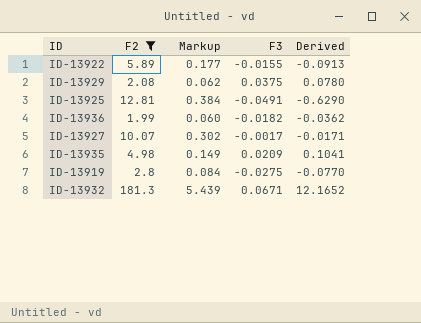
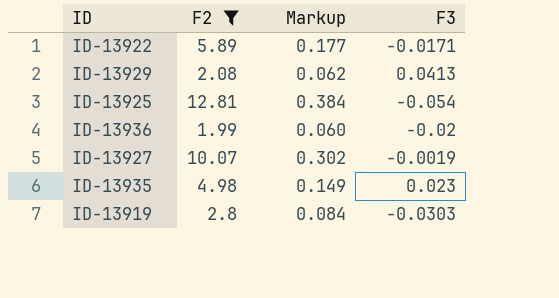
column Derived | formula: [F2] * [F3] -> none
row ID-13932: 181.3 | 5.439 | 0.0671 | 12.1652 -> none
ID-13922 | F3: -0.0155 -> -0.0171
ID-13929 | F3: 0.0375 -> 0.0413
ID-13925 | F3: -0.0491 -> -0.054
ID-13936 | F3: -0.0182 -> -0.02
ID-13927 | F3: -0.0017 -> -0.0019
ID-13935 | F3: 0.0209 -> 0.023
ID-13919 | F3: -0.0275 -> -0.0303

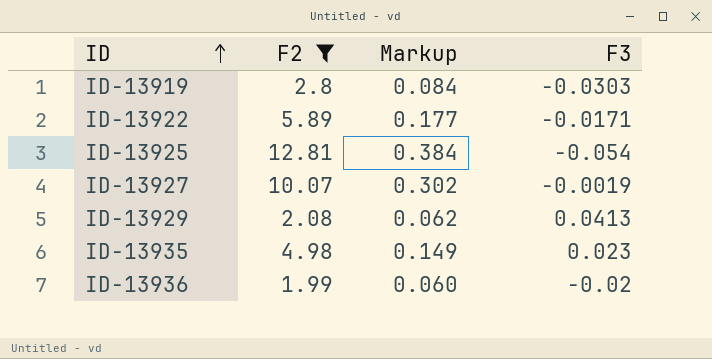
row order: none -> ID ascending

